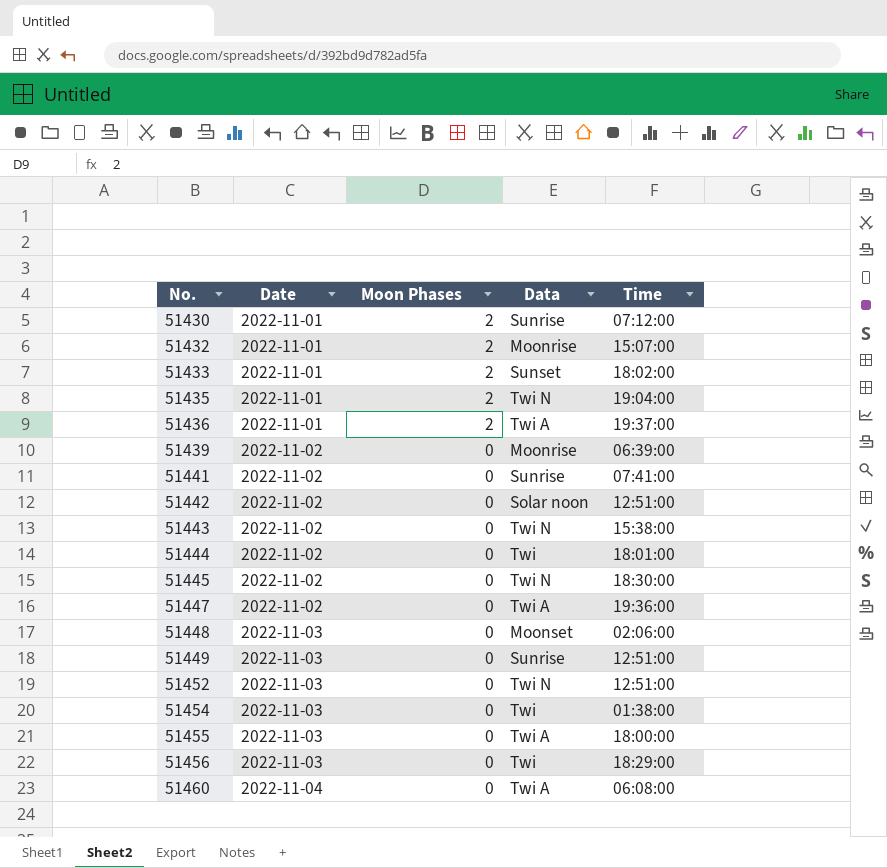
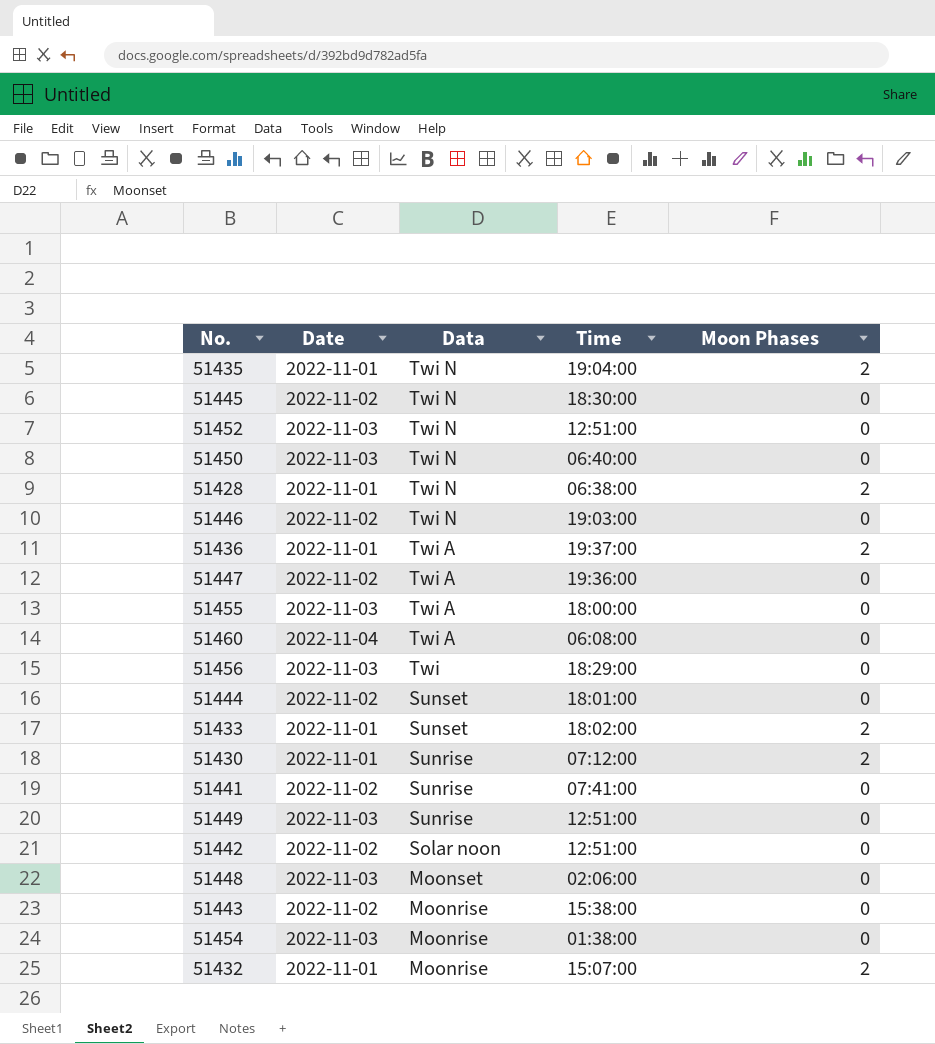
row order: No. ascending -> Data descending
column Moon Phases | position: 3 -> 5
row 51439: 2022-11-02 | 0 | Moonrise | 06:39:00 -> none
row 51450: none -> 2022-11-03 | Twi N | 06:40:00 | 0
row 51428: none -> 2022-11-01 | Twi N | 06:38:00 | 2
row 51446: none -> 2022-11-02 | Twi N | 19:03:00 | 0
51444 | Data: Twi -> Sunset
51443 | Data: Twi N -> Moonrise
51454 | Data: Twi -> Moonrise

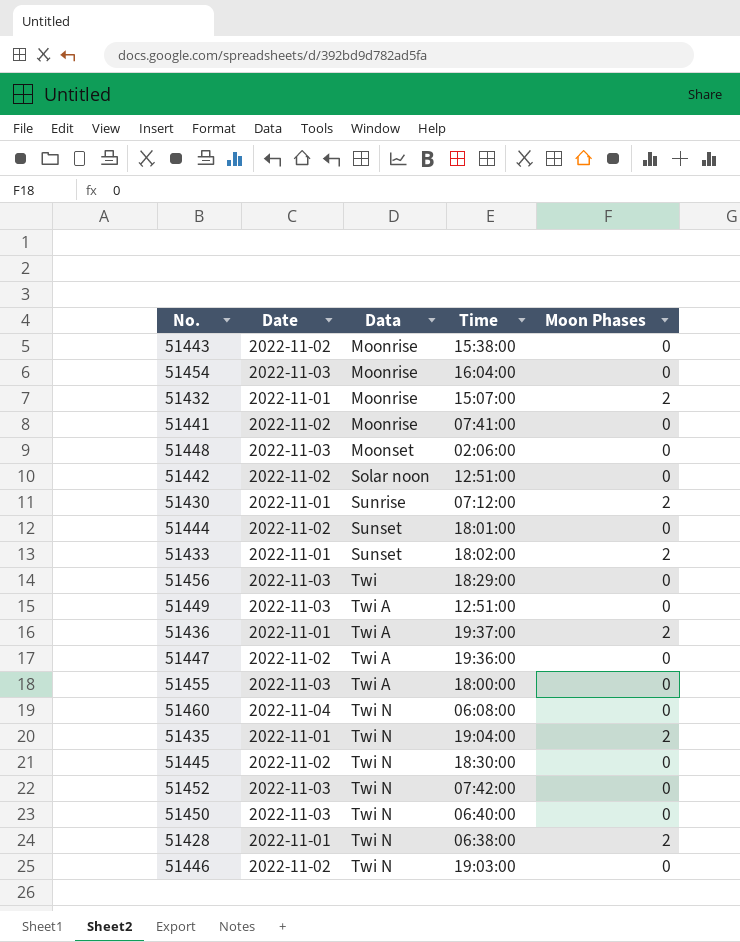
row order: Data descending -> Data ascending
51454 | Time: 01:38:00 -> 16:04:00
51441 | Data: Sunrise -> Moonrise
51449 | Data: Sunrise -> Twi A
51460 | Data: Twi A -> Twi N
51452 | Time: 12:51:00 -> 07:42:00

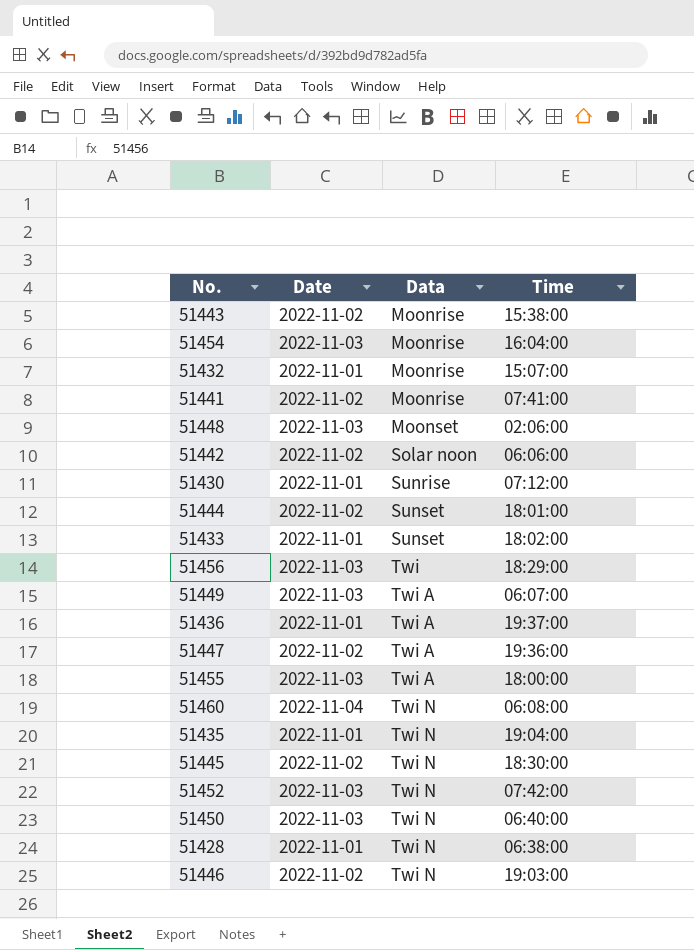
column Moon Phases | position: 5 -> none
51442 | Time: 12:51:00 -> 06:06:00
51449 | Time: 12:51:00 -> 06:07:00

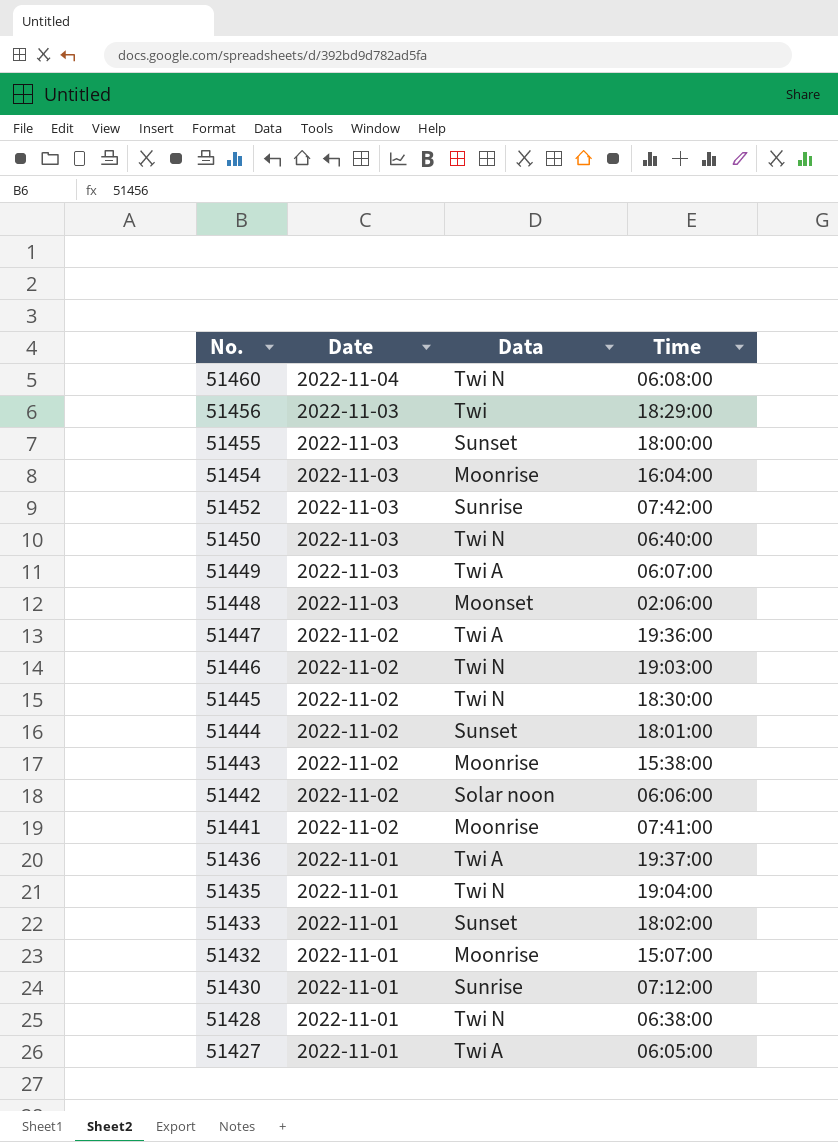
row order: Data ascending -> No. descending
51455 | Data: Twi A -> Sunset
51452 | Data: Twi N -> Sunrise
row 51427: none -> 2022-11-01 | Twi A | 06:05:00

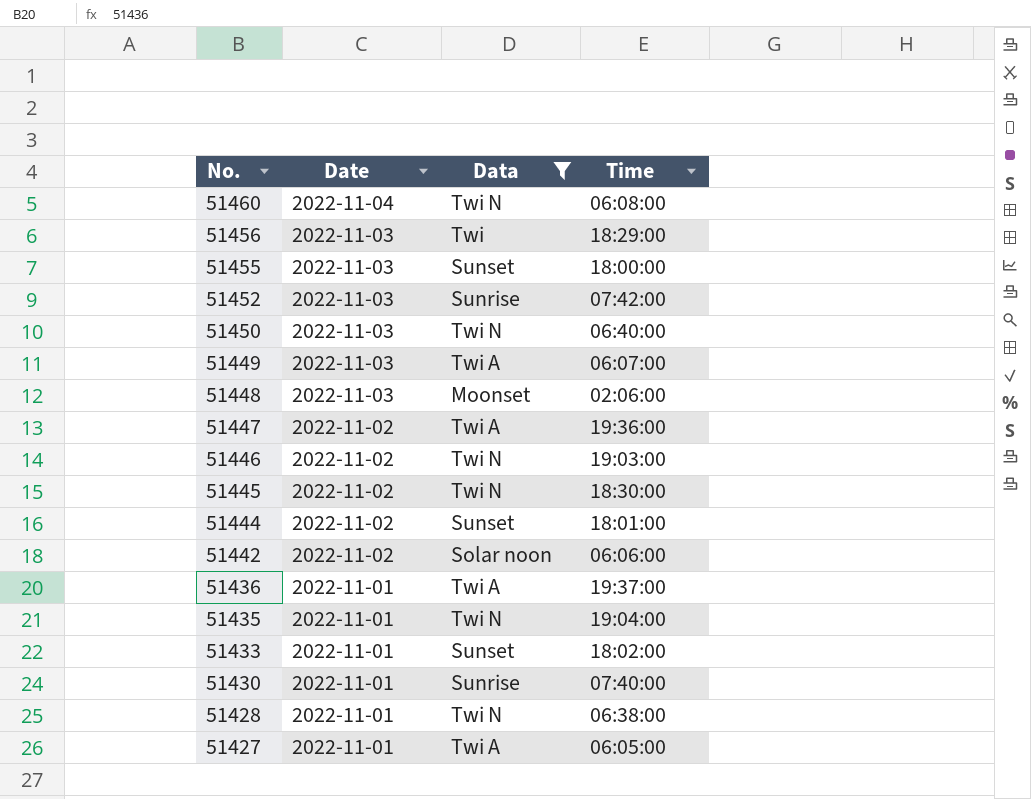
filter: none -> Data != Moonrise
51430 | Time: 07:12:00 -> 07:40:00

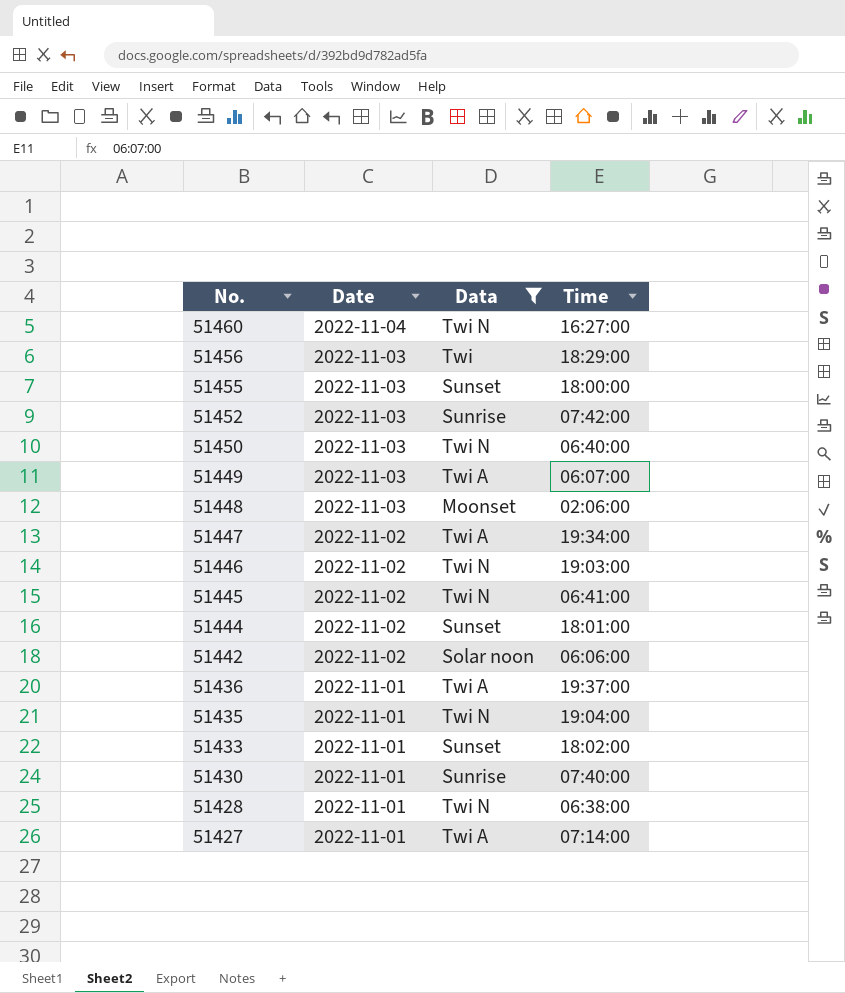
51460 | Time: 06:08:00 -> 16:27:00
51447 | Time: 19:36:00 -> 19:34:00
51445 | Time: 18:30:00 -> 06:41:00
51427 | Time: 06:05:00 -> 07:14:00

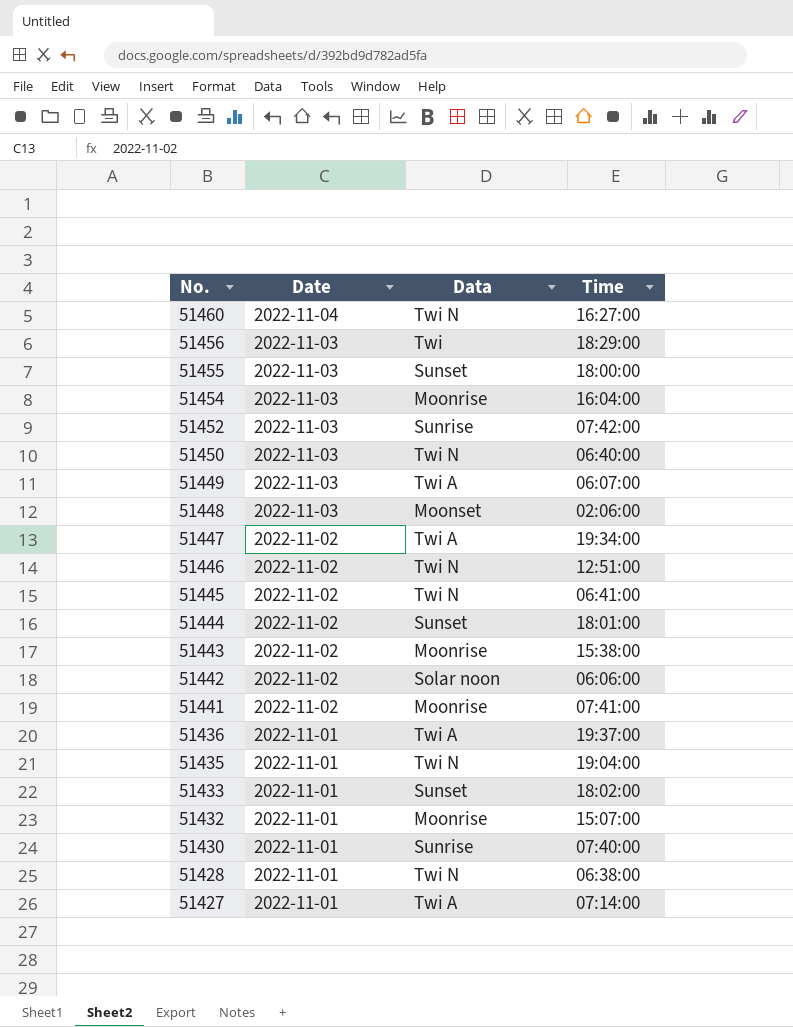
filter: Data != Moonrise -> none
51446 | Time: 19:03:00 -> 12:51:00

